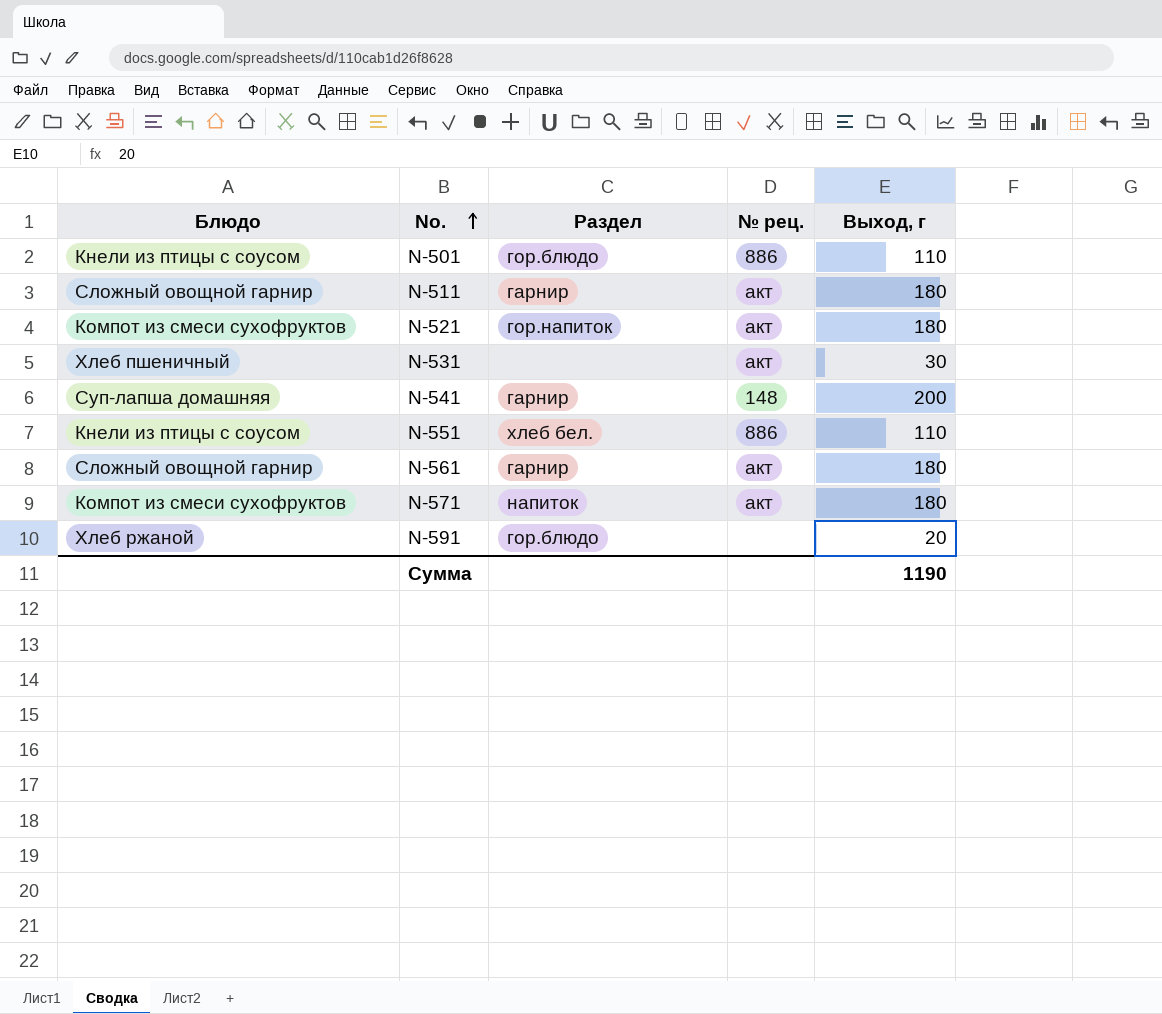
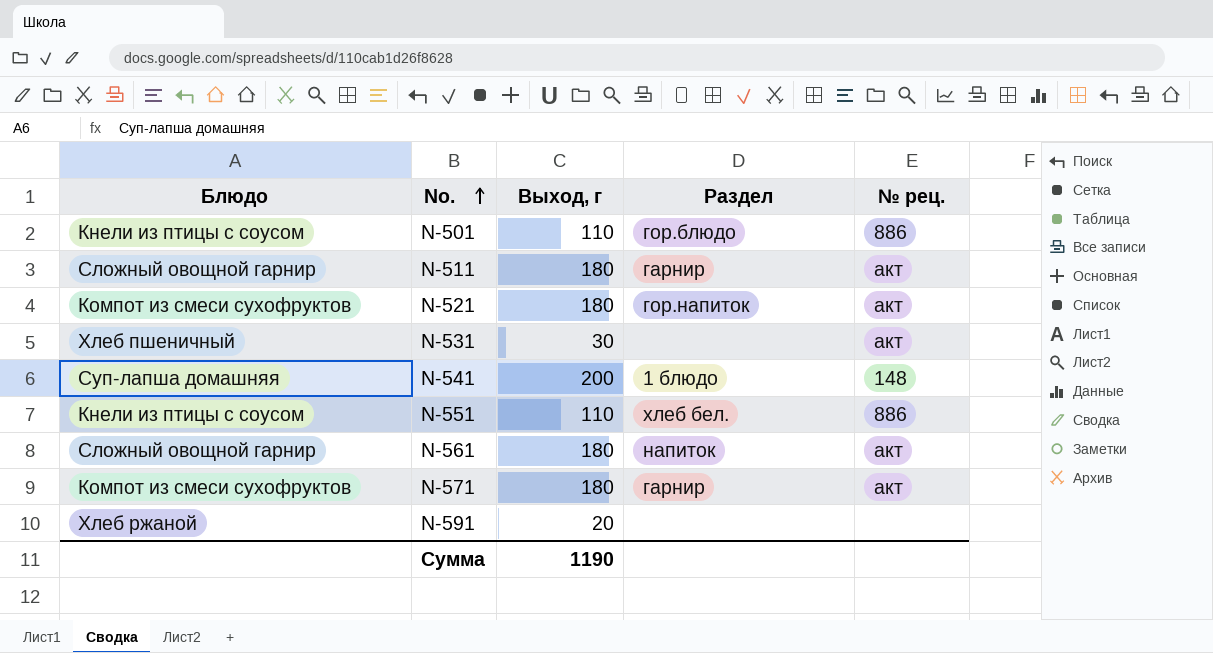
column Выход, г | position: 5 -> 3
N-541 | Раздел: гарнир -> 1 блюдо
N-561 | Раздел: гарнир -> напиток
N-571 | Раздел: напиток -> гарнир
N-591 | Раздел: гор.блюдо -> none

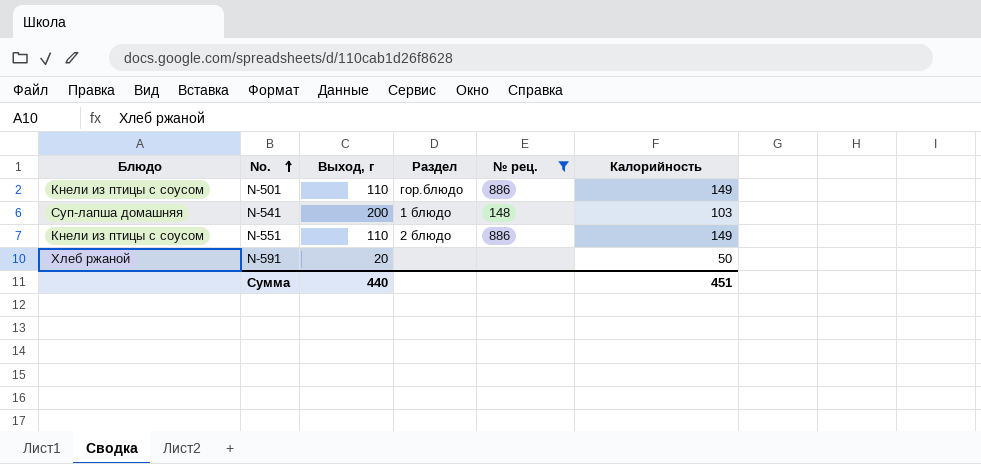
filter: none -> № рец. != акт
column Калорийность | position: none -> 6
N-551 | Раздел: хлеб бел. -> 2 блюдо
Сумма | Выход, г: 1190 -> 440

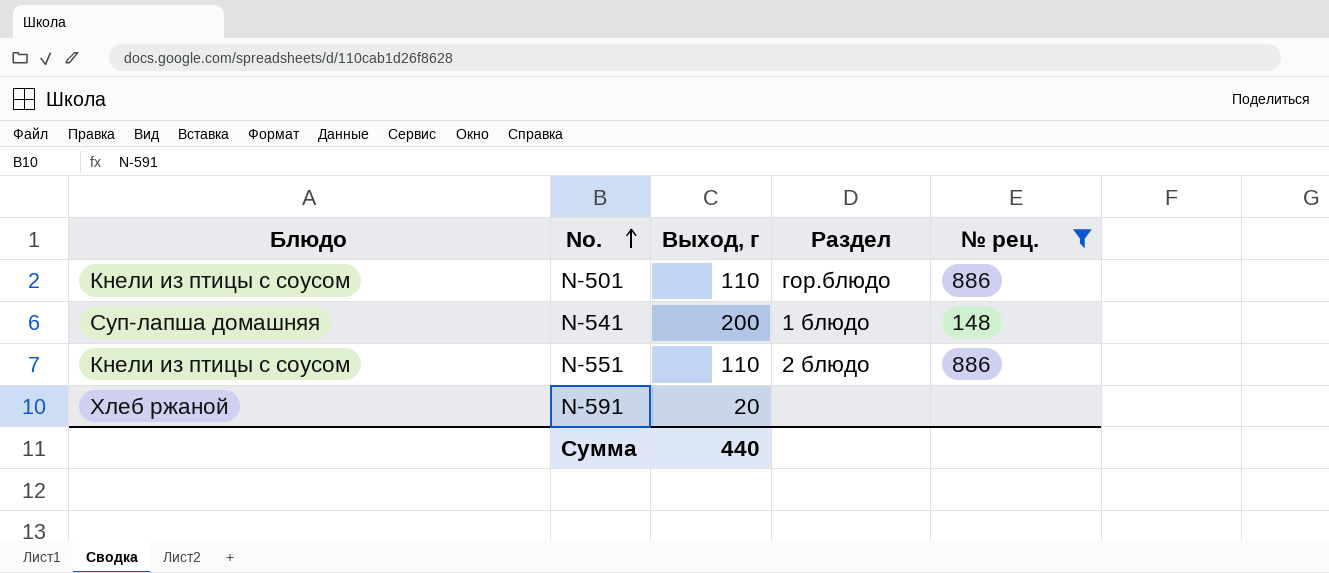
column Калорийность | position: 6 -> none

